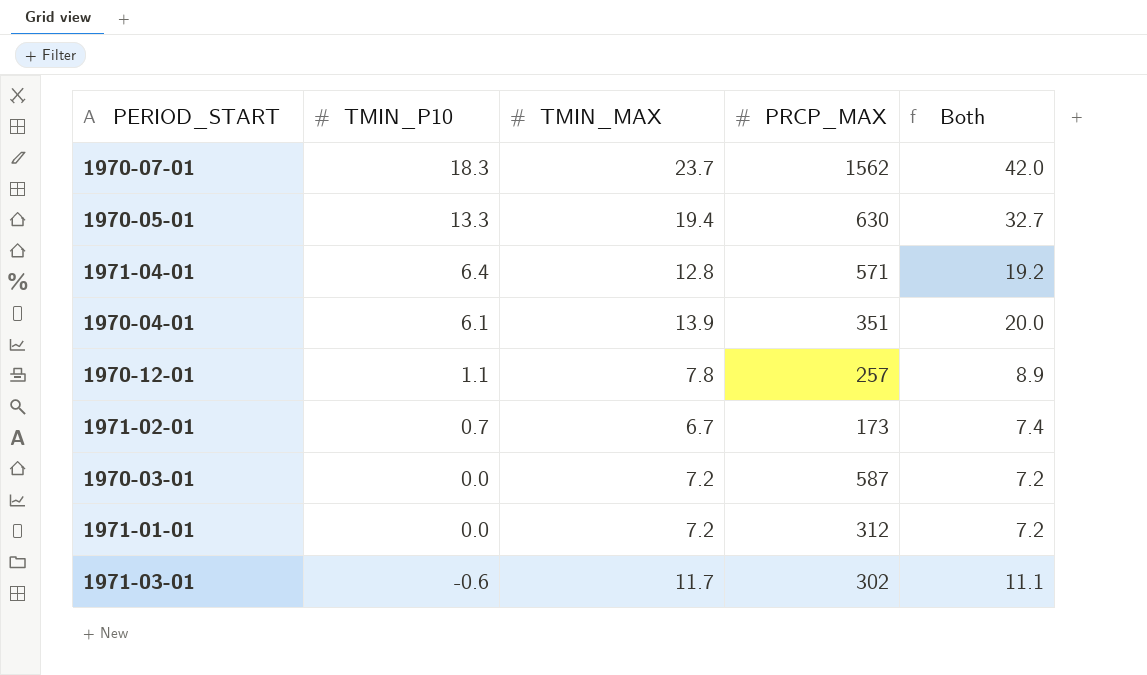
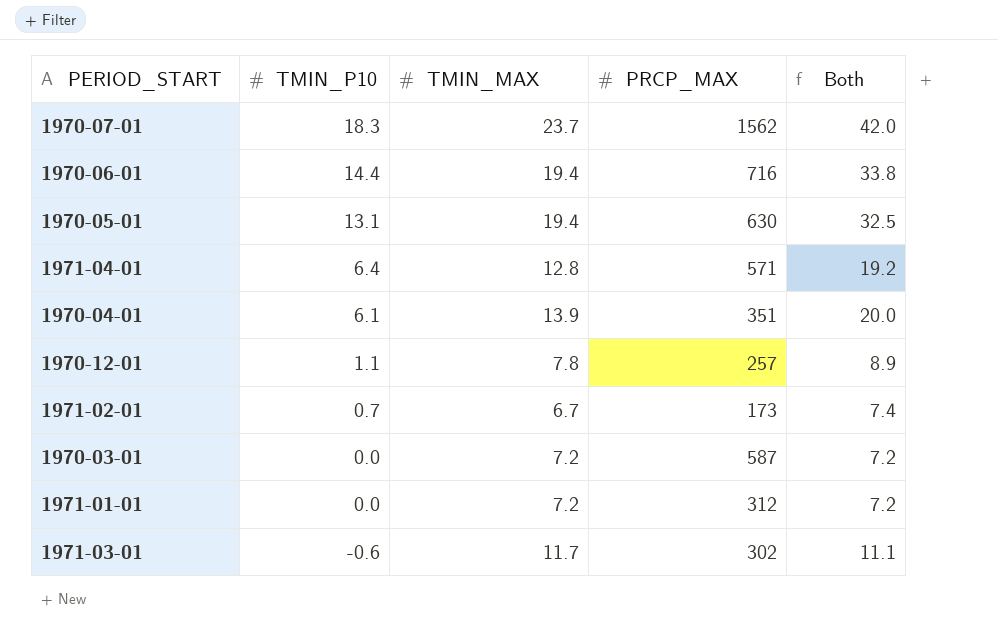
row 1970-06-01: none -> 14.4 | 19.4 | 716 | 33.8
1970-05-01 | TMIN_P10: 13.3 -> 13.1
1970-05-01 | Both: 32.7 -> 32.5

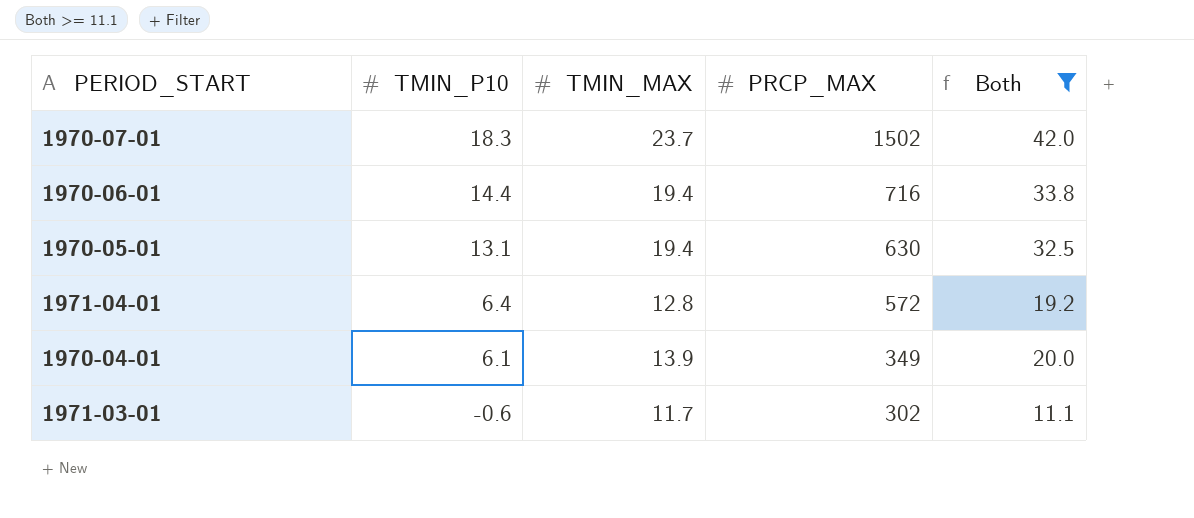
filter: none -> Both >= 11.1
1970-07-01 | PRCP_MAX: 1562 -> 1502
1971-04-01 | PRCP_MAX: 571 -> 572
1970-04-01 | PRCP_MAX: 351 -> 349

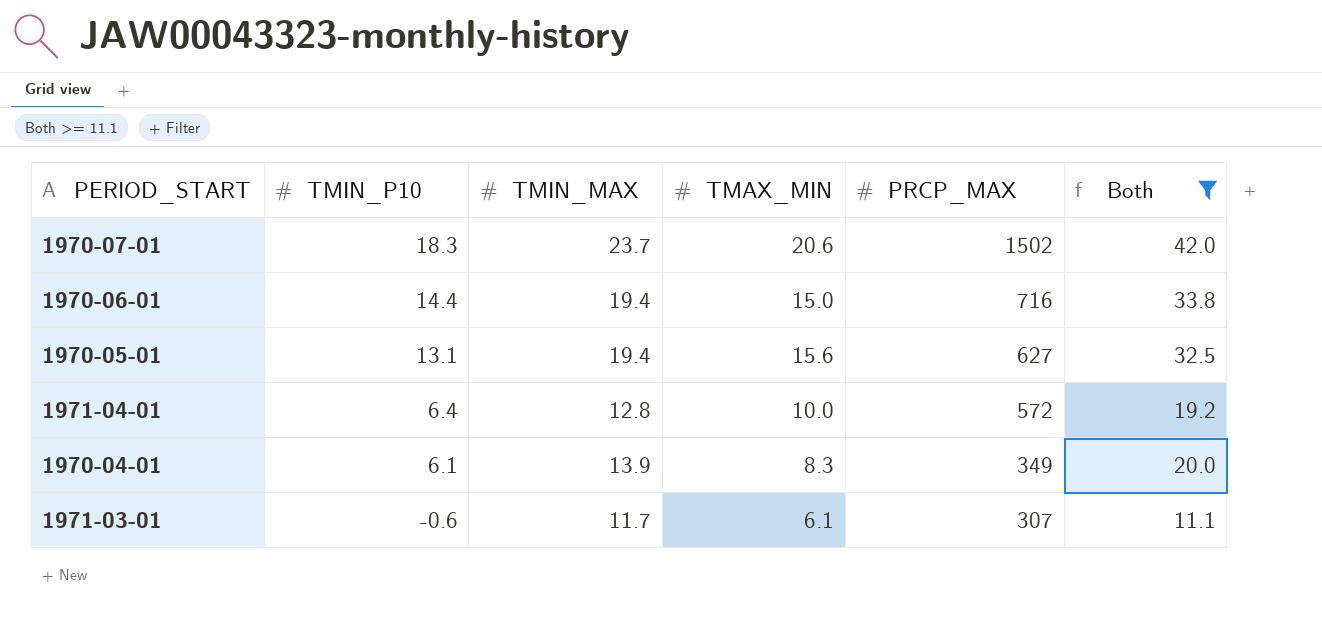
column TMAX_MIN | position: none -> 4
1970-05-01 | PRCP_MAX: 630 -> 627
1971-03-01 | PRCP_MAX: 302 -> 307

